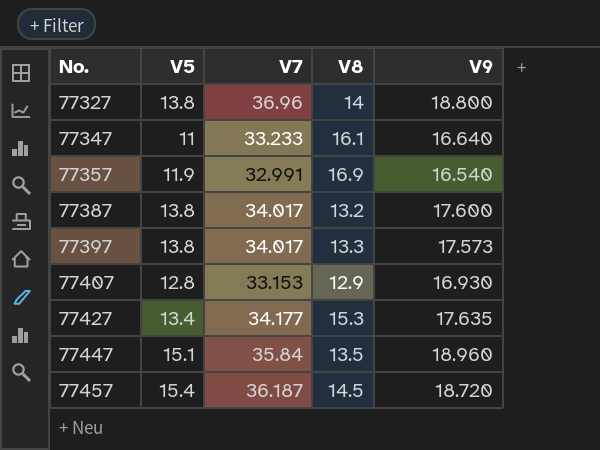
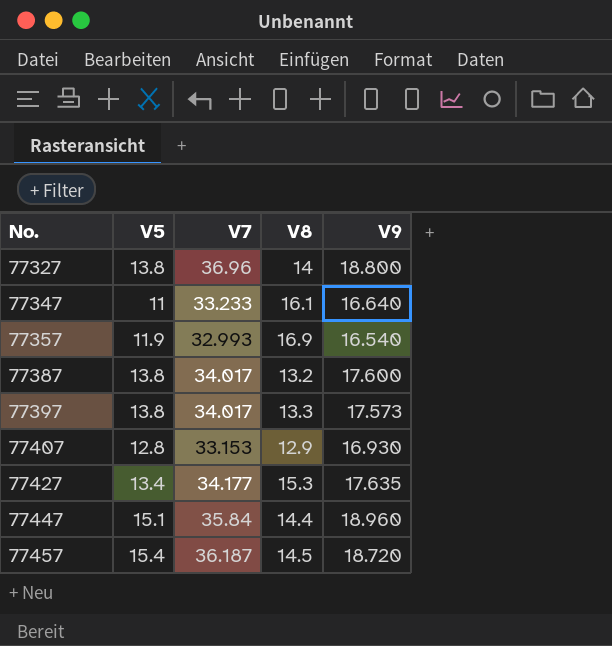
77357 | V7: 32.991 -> 32.993
77447 | V8: 13.5 -> 14.4

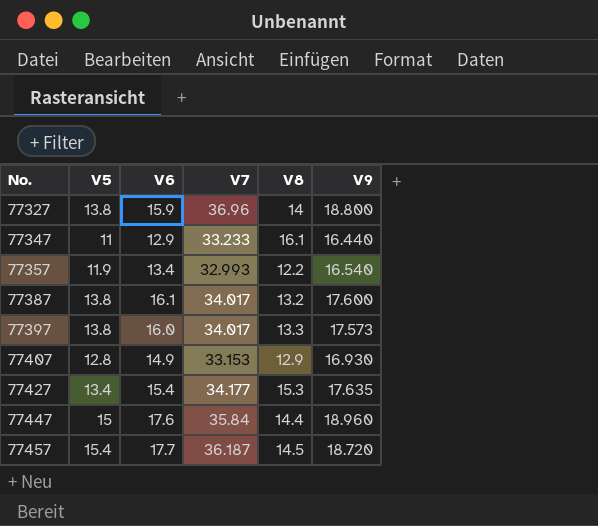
column V6 | position: none -> 3
77347 | V9: 16.640 -> 16.440
77357 | V8: 16.9 -> 12.2
77447 | V5: 15.1 -> 15

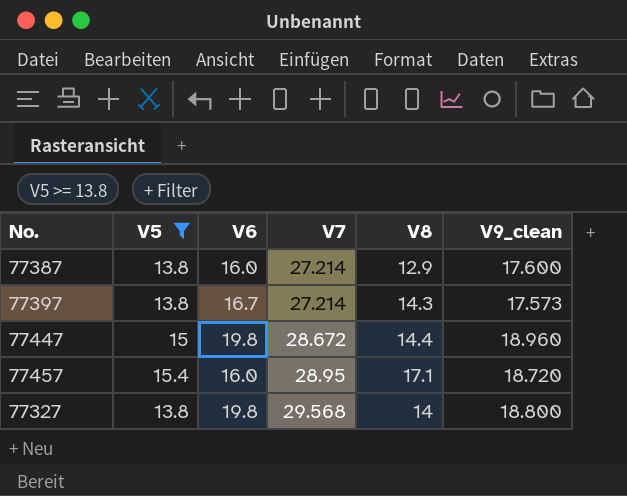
filter: none -> V5 >= 13.8
row order: No. ascending -> V7 ascending
column name: V9 -> V9_clean
77387 | V6: 16.1 -> 16.0
77387 | V7: 34.017 -> 27.214
77387 | V8: 13.2 -> 12.9
77397 | V6: 16.0 -> 16.7
77397 | V7: 34.017 -> 27.214
77397 | V8: 13.3 -> 14.3
77447 | V6: 17.6 -> 19.8
77447 | V7: 35.84 -> 28.672
77457 | V6: 17.7 -> 16.0
77457 | V7: 36.187 -> 28.95
77457 | V8: 14.5 -> 17.1
77327 | V6: 15.9 -> 19.8
77327 | V7: 36.96 -> 29.568

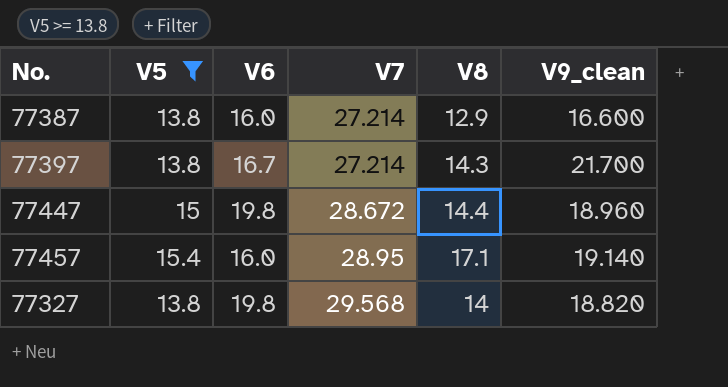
77387 | V9_clean: 17.600 -> 16.600
77397 | V9_clean: 17.573 -> 21.700
77457 | V9_clean: 18.720 -> 19.140
77327 | V9_clean: 18.800 -> 18.820

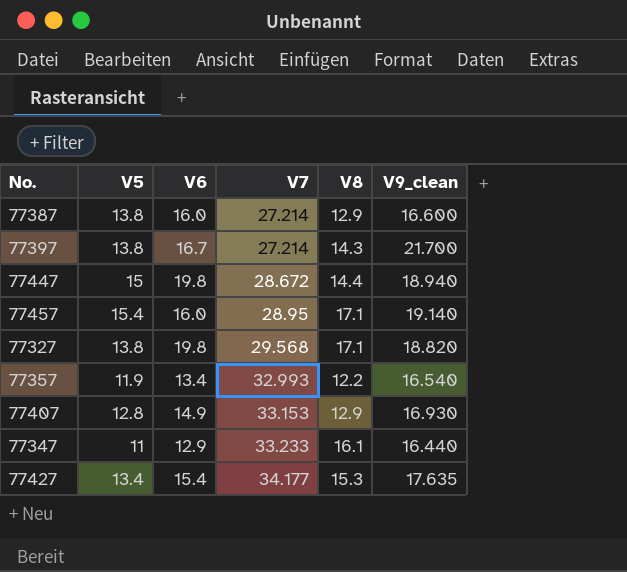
filter: V5 >= 13.8 -> none
77447 | V9_clean: 18.960 -> 18.940
77327 | V8: 14 -> 17.1

